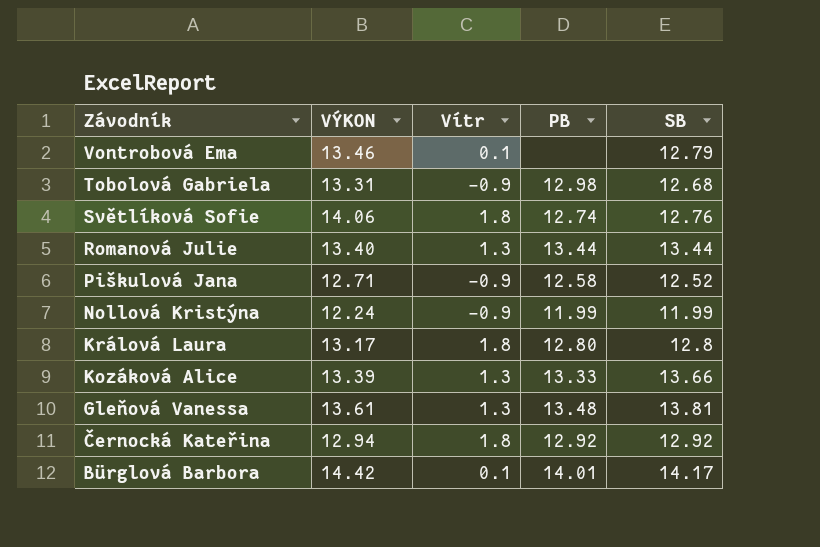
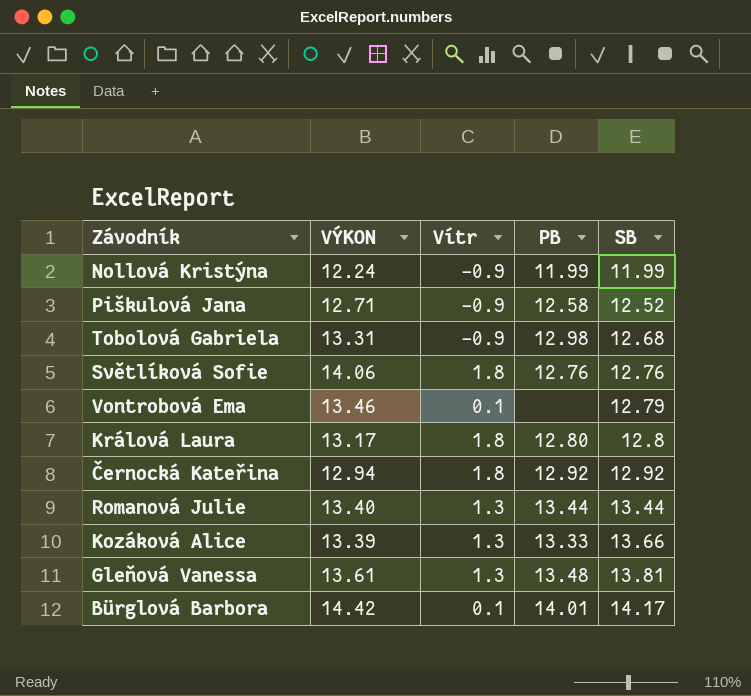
row order: Závodník descending -> SB ascending
Světlíková Sofie | PB: 12.74 -> 12.76

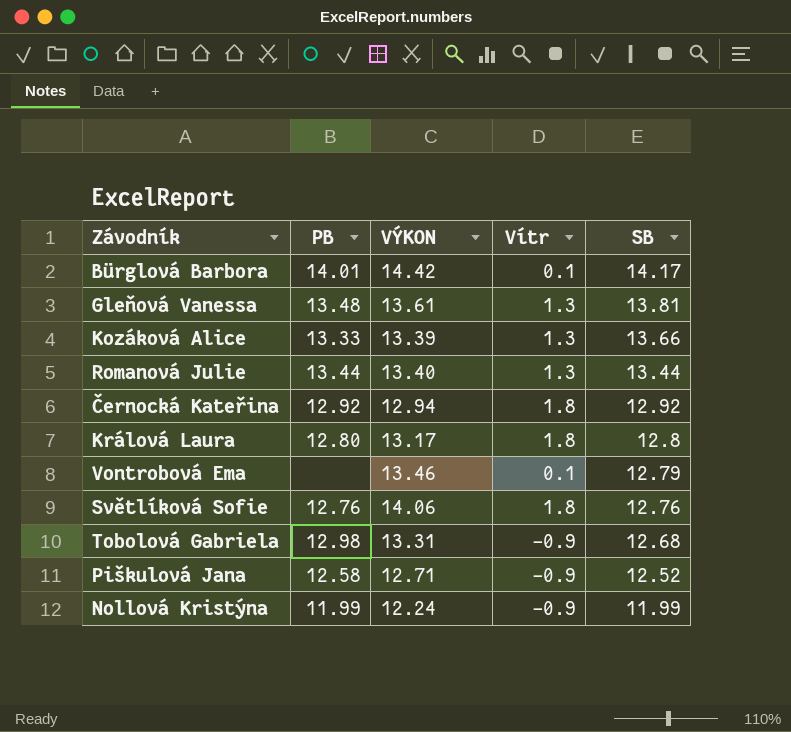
row order: SB ascending -> SB descending
column PB | position: 4 -> 2

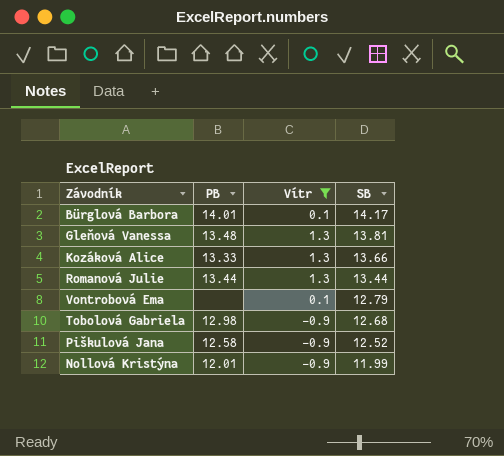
filter: none -> Vítr != 1.8
column VÝKON | position: 3 -> none
Nollová Kristýna | PB: 11.99 -> 12.01

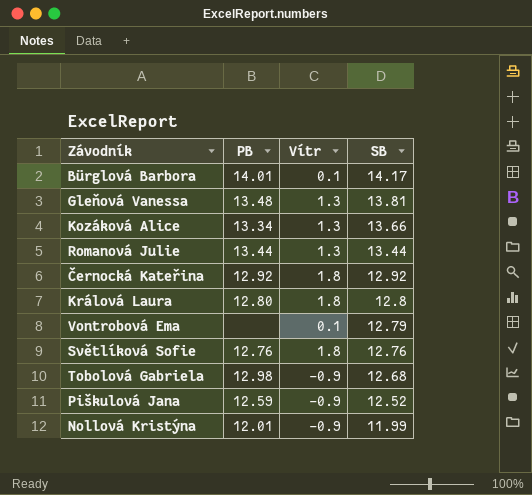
filter: Vítr != 1.8 -> none
Kozáková Alice | PB: 13.33 -> 13.34
Piškulová Jana | PB: 12.58 -> 12.59

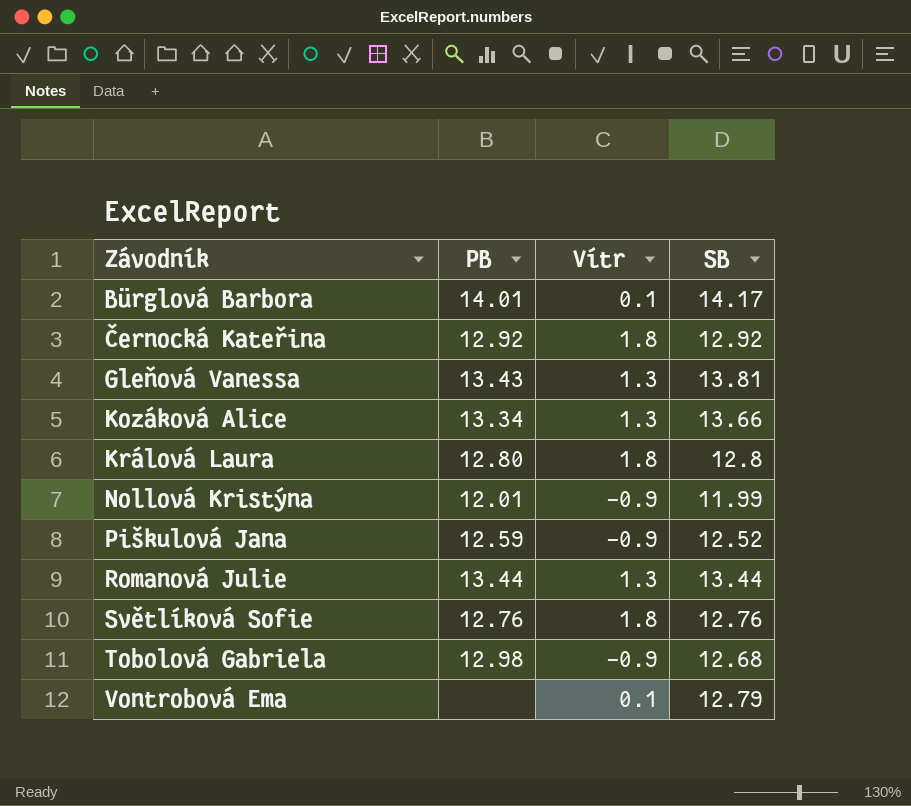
row order: SB descending -> Závodník ascending
Gleňová Vanessa | PB: 13.48 -> 13.43

